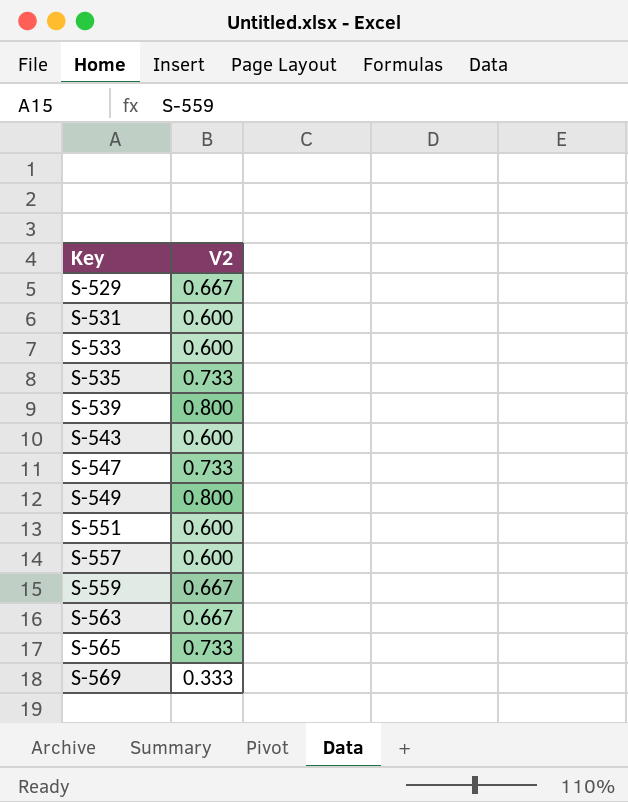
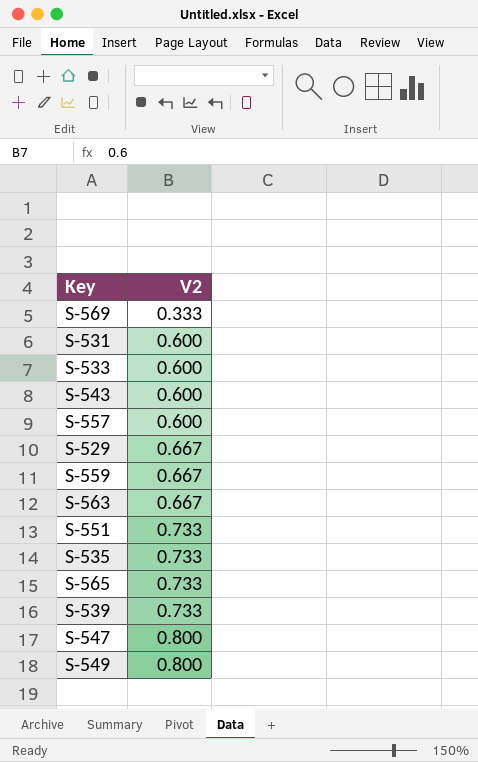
row order: Key ascending -> V2 ascending
S-551 | V2: 0.600 -> 0.733
S-539 | V2: 0.800 -> 0.733
S-547 | V2: 0.733 -> 0.800

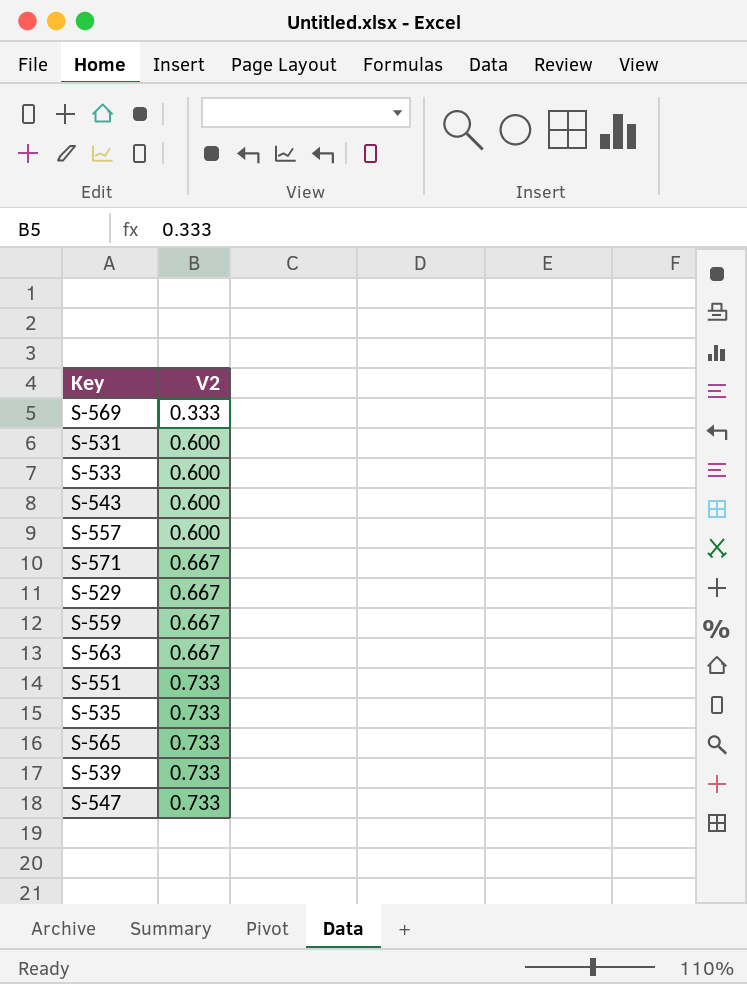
row S-549: 0.800 -> none
row S-571: none -> 0.667
S-547 | V2: 0.800 -> 0.733

